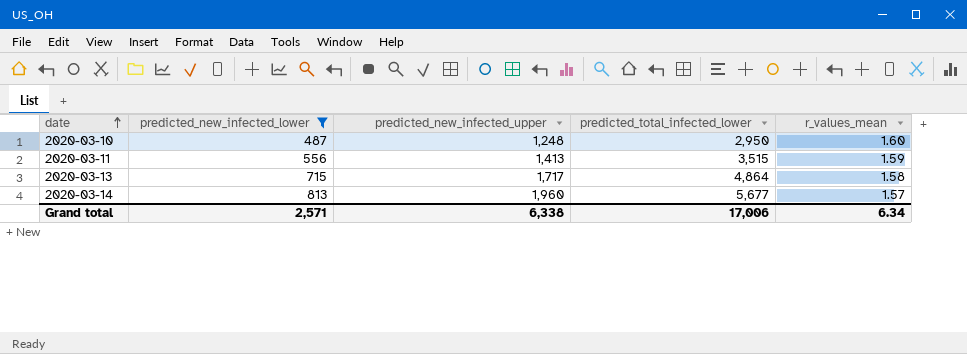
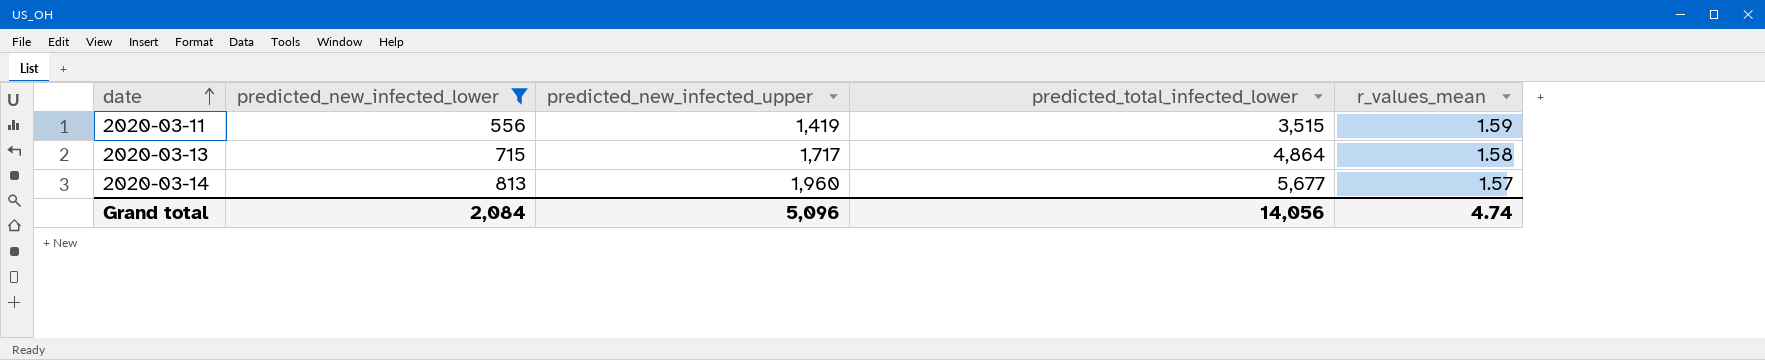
row 2020-03-10: 487 | 1,248 | 2,950 | 1.60 -> none
2020-03-11 | predicted_new_infected_upper: 1,413 -> 1,419
Grand total | predicted_new_infected_lower: 2,571 -> 2,084
Grand total | predicted_new_infected_upper: 6,338 -> 5,096
Grand total | predicted_total_infected_lower: 17,006 -> 14,056
Grand total | r_values_mean: 6.34 -> 4.74

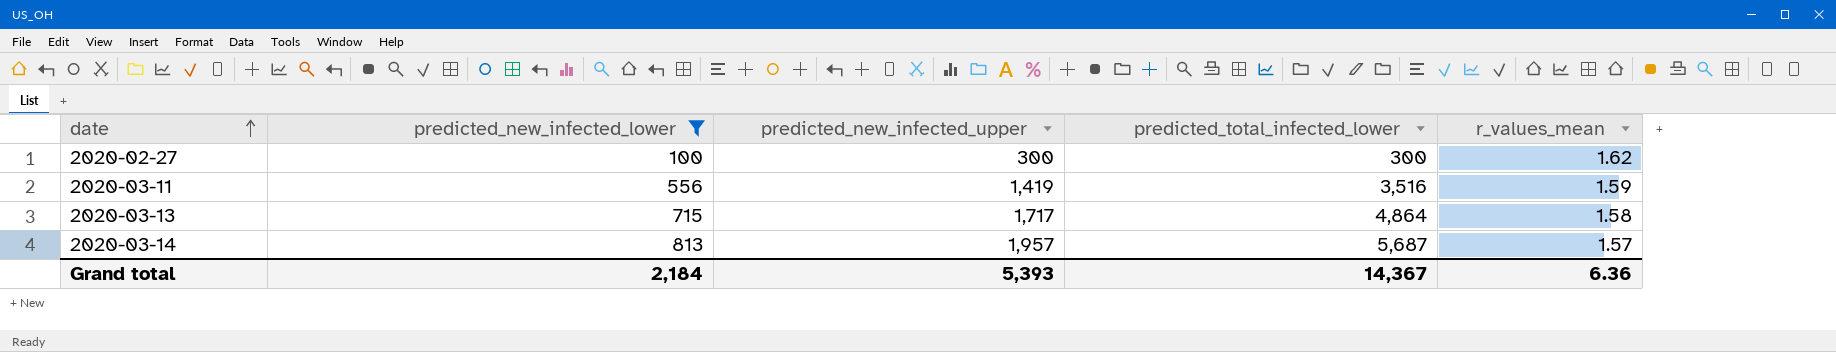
row 2020-02-27: none -> 100 | 300 | 300 | 1.62
2020-03-11 | predicted_total_infected_lower: 3,515 -> 3,516
2020-03-14 | predicted_new_infected_upper: 1,960 -> 1,957
2020-03-14 | predicted_total_infected_lower: 5,677 -> 5,687
Grand total | predicted_new_infected_lower: 2,084 -> 2,184
Grand total | predicted_new_infected_upper: 5,096 -> 5,393
Grand total | predicted_total_infected_lower: 14,056 -> 14,367
Grand total | r_values_mean: 4.74 -> 6.36

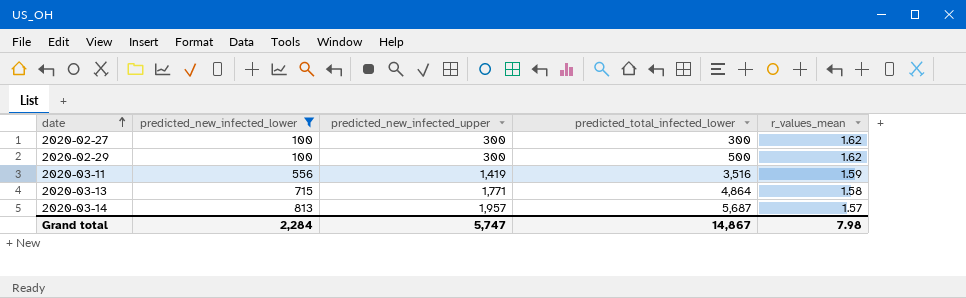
row 2020-02-29: none -> 100 | 300 | 500 | 1.62
2020-03-13 | predicted_new_infected_upper: 1,717 -> 1,771
Grand total | predicted_new_infected_lower: 2,184 -> 2,284
Grand total | predicted_new_infected_upper: 5,393 -> 5,747
Grand total | predicted_total_infected_lower: 14,367 -> 14,867
Grand total | r_values_mean: 6.36 -> 7.98

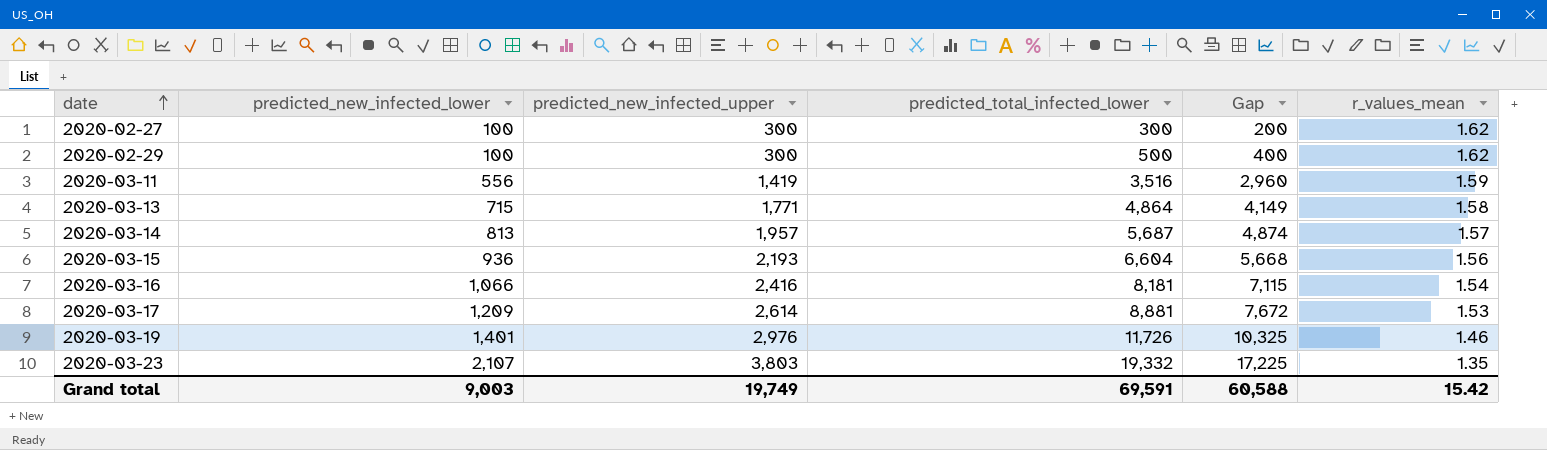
filter: predicted_new_infected_lower <= 813 -> none
column Gap | formula: none -> [predicted_total_infected_lower] - [predicted_new_infected_lower]
Grand total | predicted_new_infected_lower: 2,284 -> 9,003
Grand total | predicted_new_infected_upper: 5,747 -> 19,749
Grand total | predicted_total_infected_lower: 14,867 -> 69,591
Grand total | r_values_mean: 7.98 -> 15.42

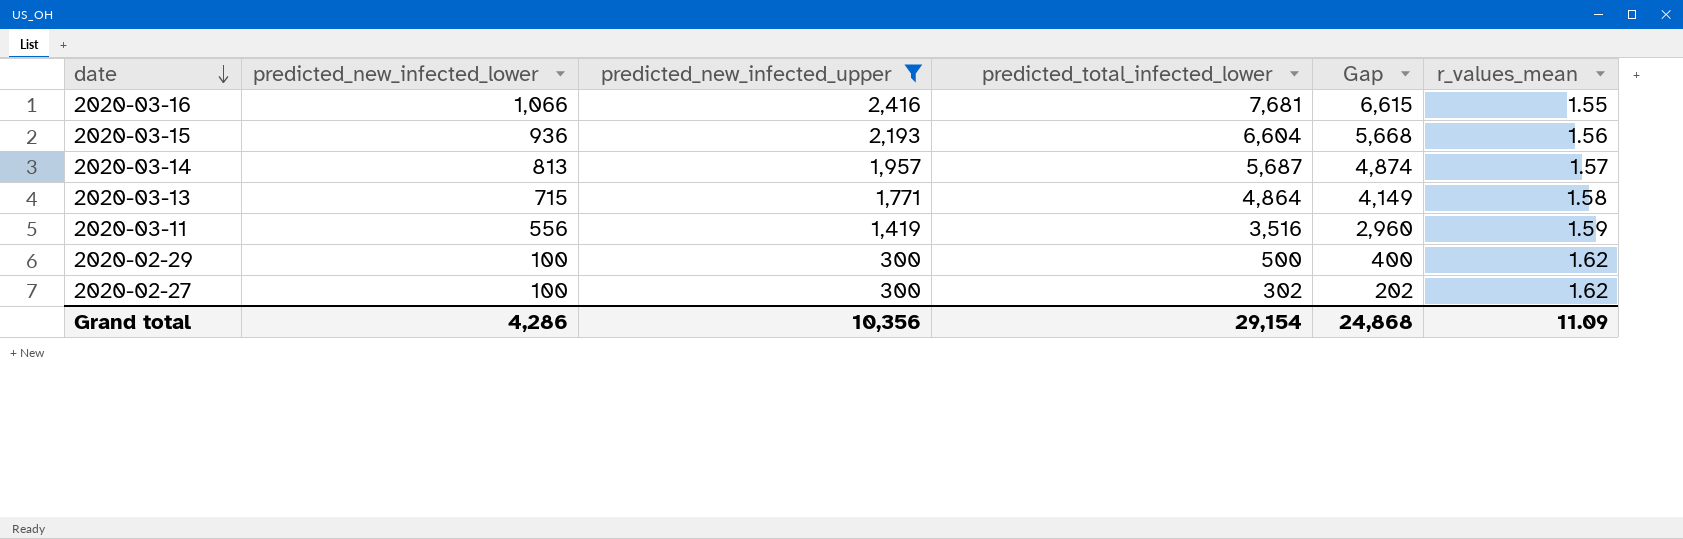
filter: none -> predicted_new_infected_upper <= 2,416
row order: date ascending -> date descending
2020-03-16 | predicted_total_infected_lower: 8,181 -> 7,681
2020-03-16 | Gap: 7,115 -> 6,615
2020-03-16 | r_values_mean: 1.54 -> 1.55
2020-02-27 | predicted_total_infected_lower: 300 -> 302
2020-02-27 | Gap: 200 -> 202
Grand total | predicted_new_infected_lower: 9,003 -> 4,286
Grand total | predicted_new_infected_upper: 19,749 -> 10,356
Grand total | predicted_total_infected_lower: 69,591 -> 29,154
Grand total | Gap: 60,588 -> 24,868
Grand total | r_values_mean: 15.42 -> 11.09

